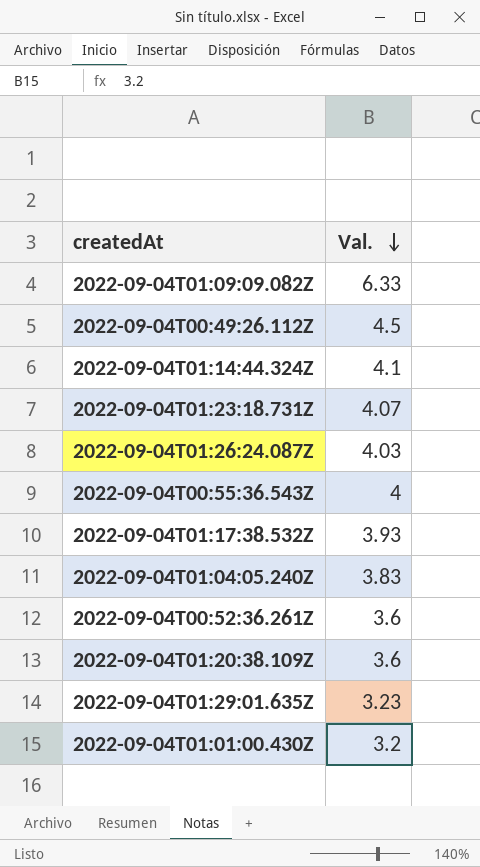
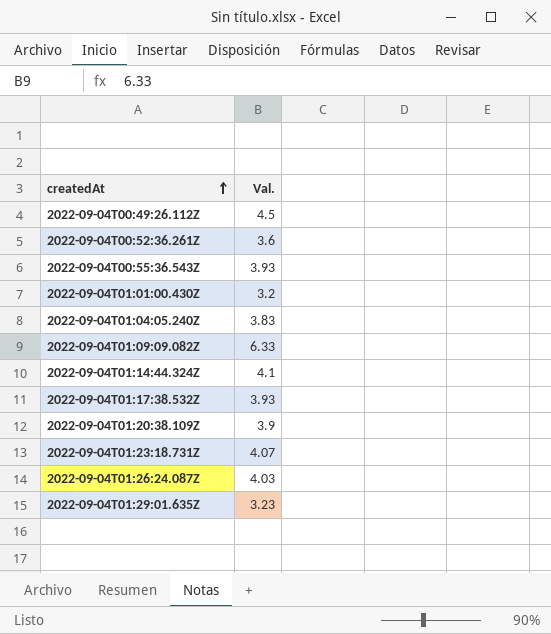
row order: Val. descending -> createdAt ascending
2022-09-04T00:55:36.543Z | Val.: 4 -> 3.93
2022-09-04T01:20:38.109Z | Val.: 3.6 -> 3.9

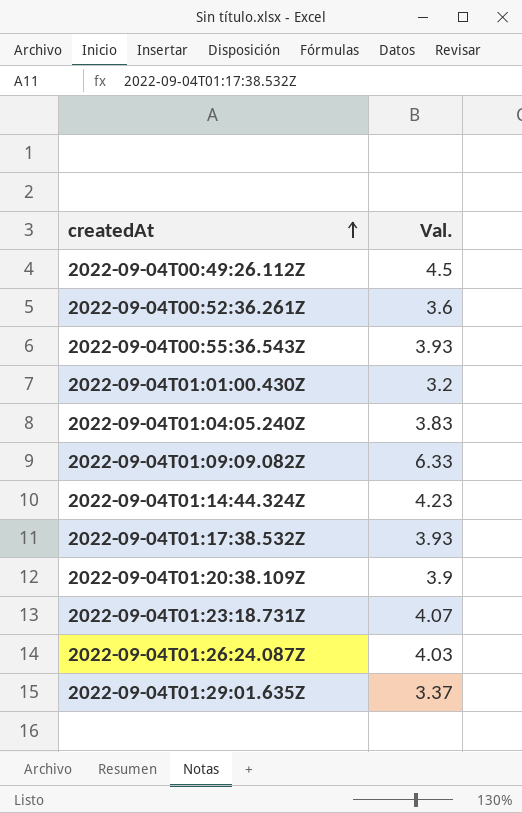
2022-09-04T01:14:44.324Z | Val.: 4.1 -> 4.23
2022-09-04T01:29:01.635Z | Val.: 3.23 -> 3.37

